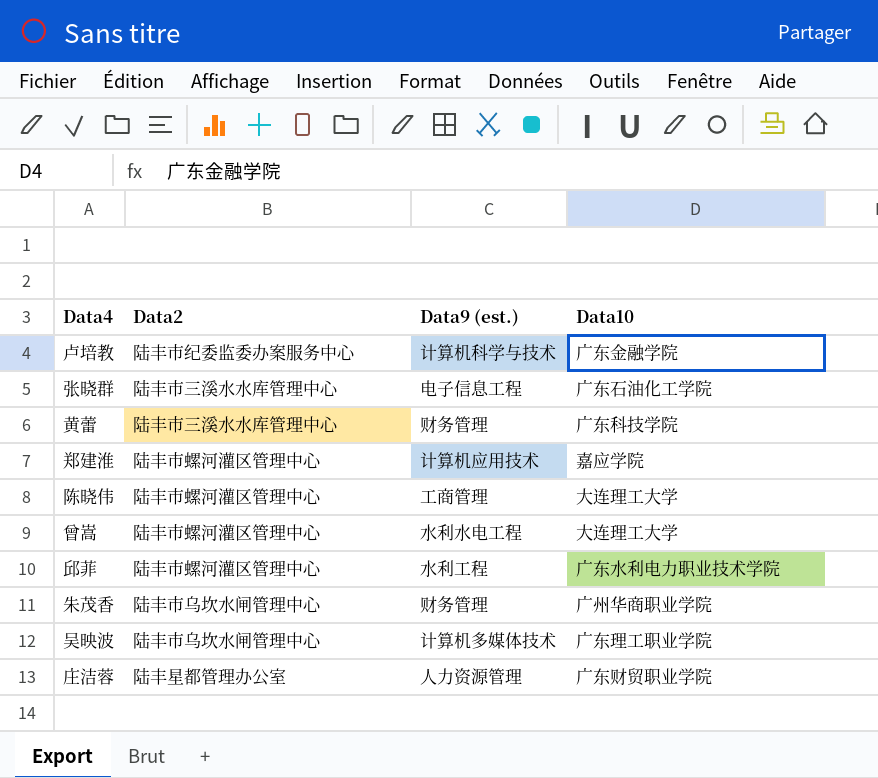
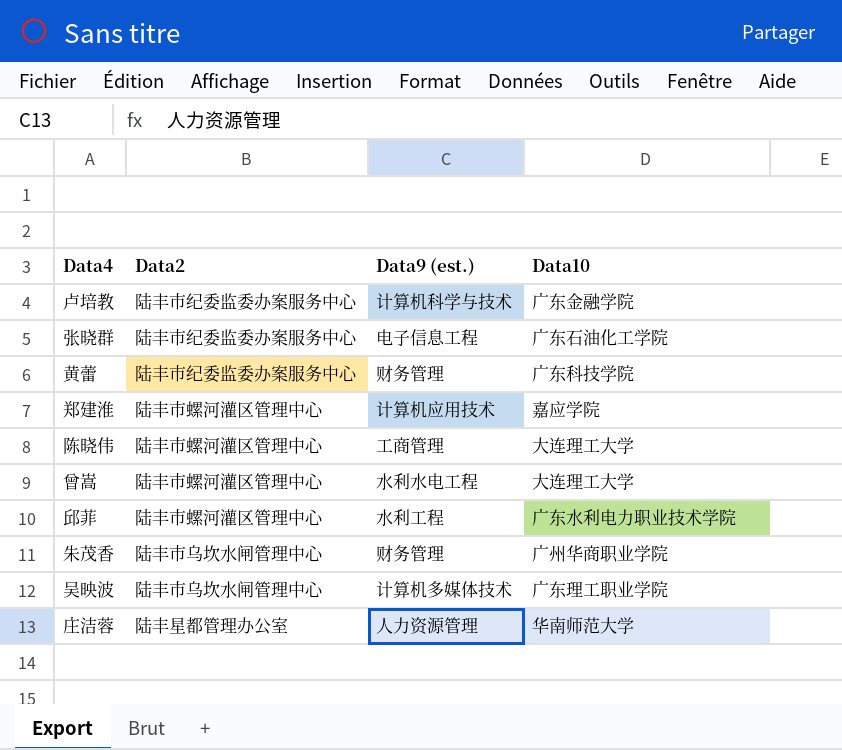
张晓群 | Data2: 陆丰市三溪水水库管理中心 -> 陆丰市纪委监委办案服务中心
黄蕾 | Data2: 陆丰市三溪水水库管理中心 -> 陆丰市纪委监委办案服务中心
庄洁蓉 | Data10: 广东财贸职业学院 -> 华南师范大学

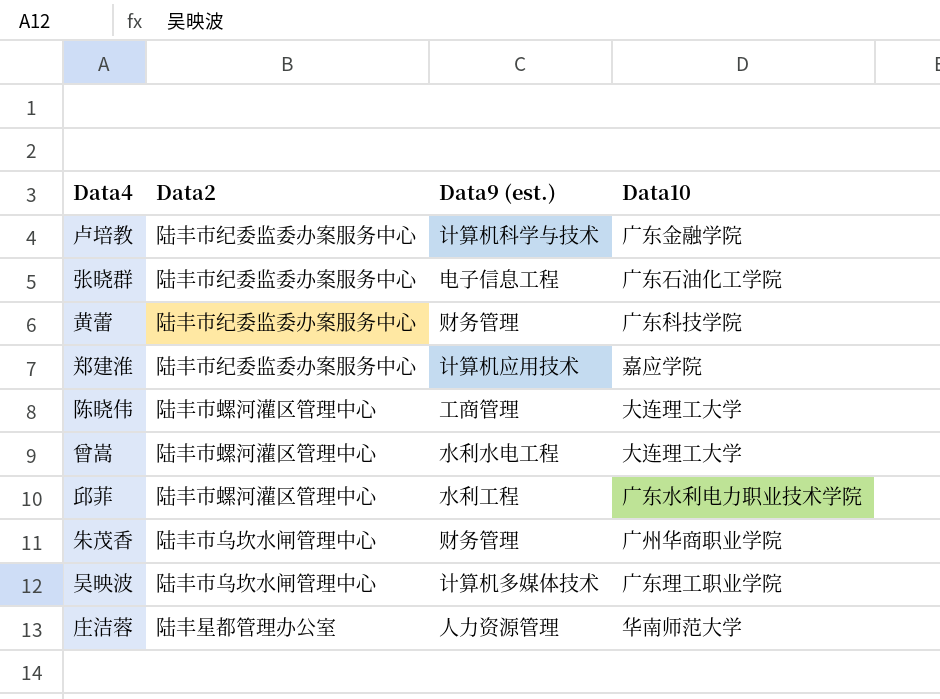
郑建淮 | Data2: 陆丰市螺河灌区管理中心 -> 陆丰市纪委监委办案服务中心

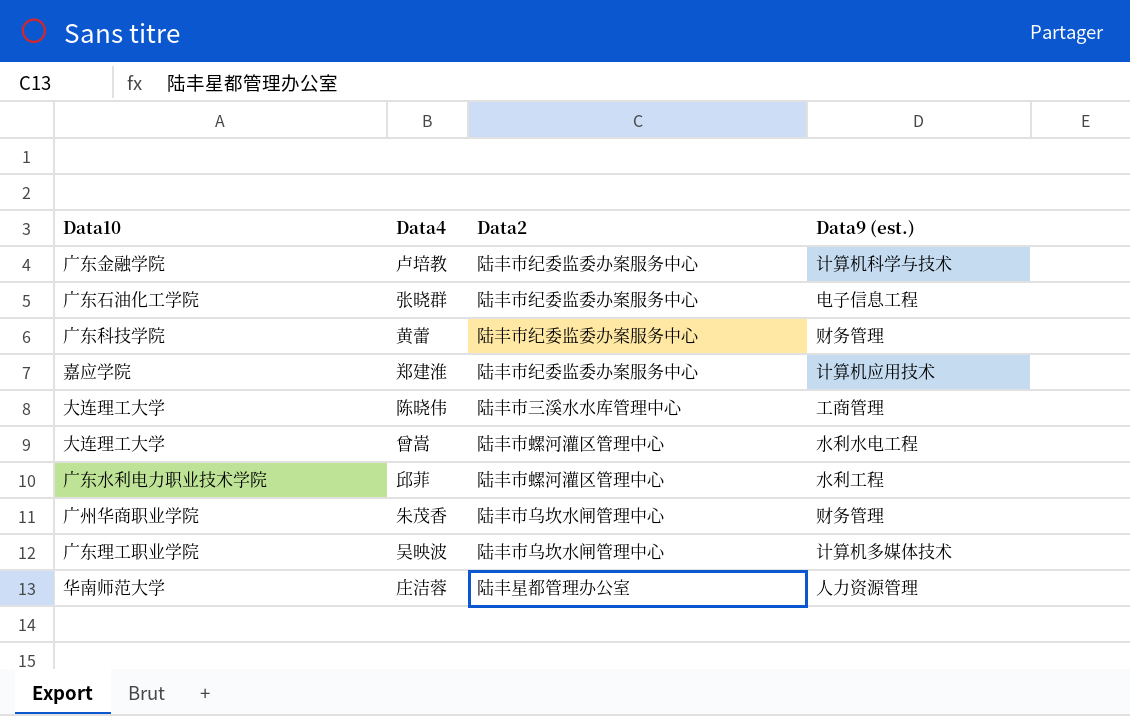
column Data10 | position: 4 -> 1
陈晓伟 | Data2: 陆丰市螺河灌区管理中心 -> 陆丰市三溪水水库管理中心

